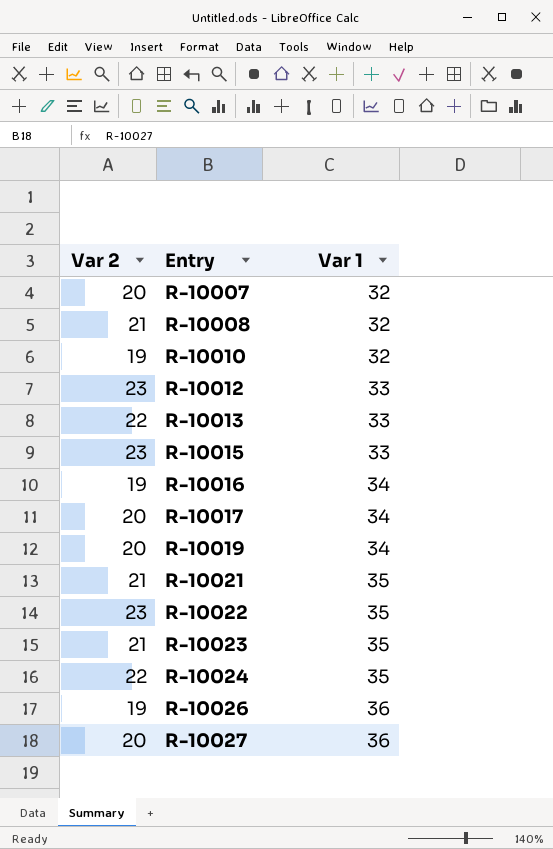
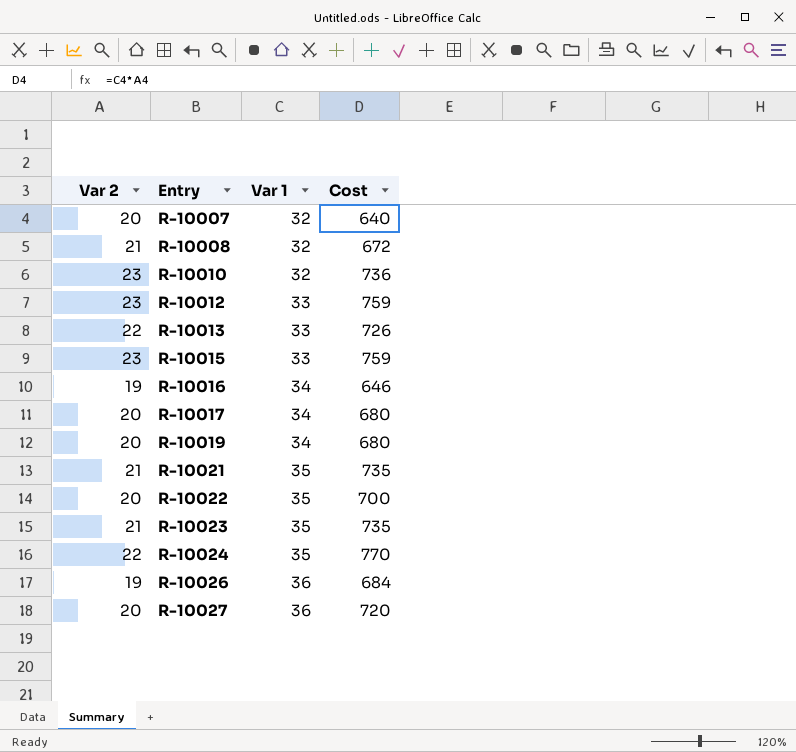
column Cost | formula: none -> [Var 2] * [Var 1]
R-10010 | Var 2: 19 -> 23
R-10022 | Var 2: 23 -> 20

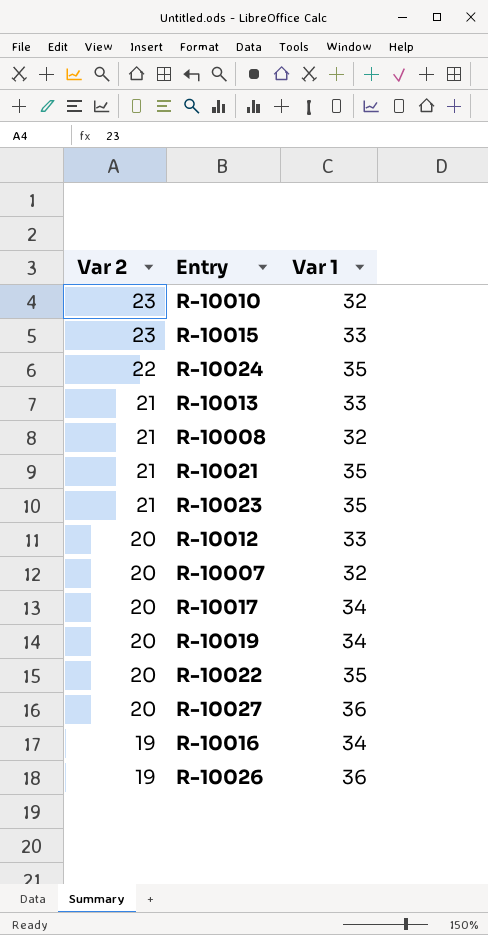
row order: Entry ascending -> Var 2 descending
column Cost | formula: [Var 2] * [Var 1] -> none
R-10013 | Var 2: 22 -> 21
R-10012 | Var 2: 23 -> 20

